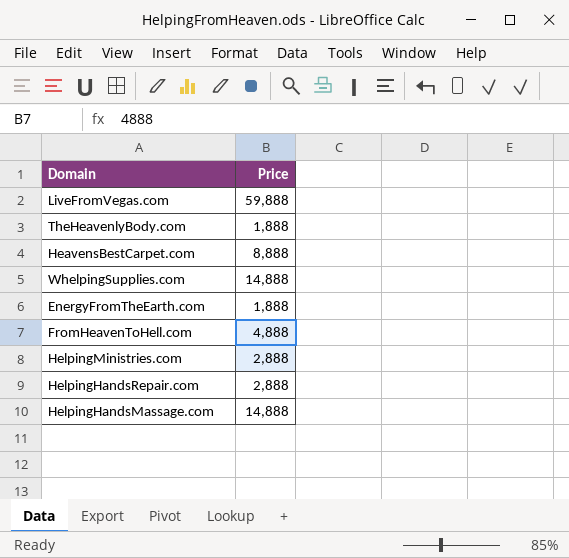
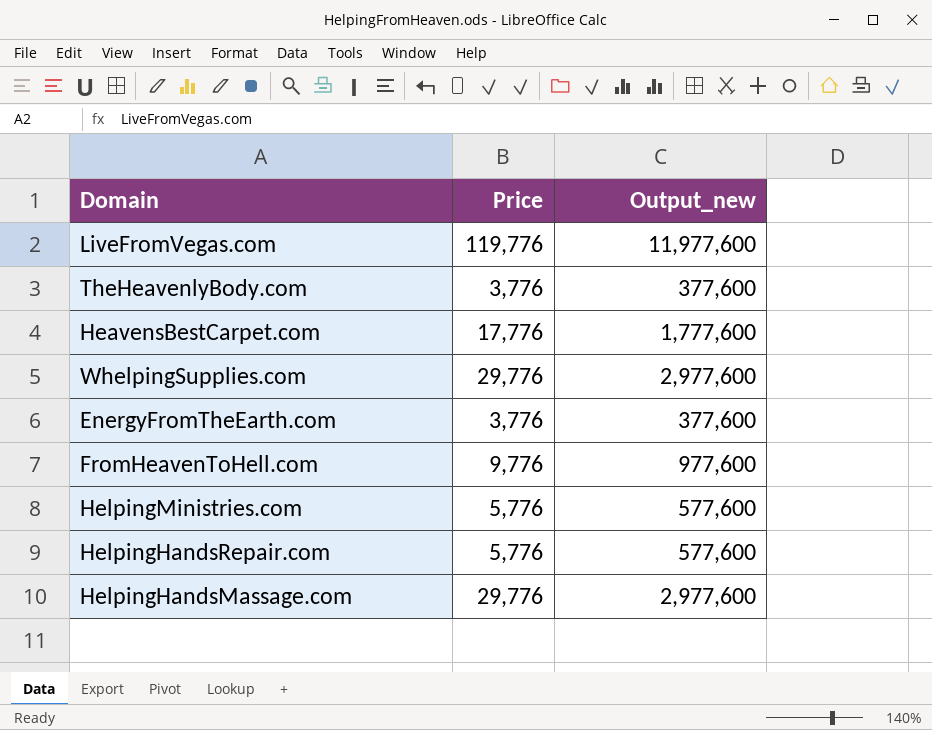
column Output_new | formula: none -> [Price] * 100
LiveFromVegas.com | Price: 59,888 -> 119,776
TheHeavenlyBody.com | Price: 1,888 -> 3,776
HeavensBestCarpet.com | Price: 8,888 -> 17,776
WhelpingSupplies.com | Price: 14,888 -> 29,776
EnergyFromTheEarth.com | Price: 1,888 -> 3,776
FromHeavenToHell.com | Price: 4,888 -> 9,776
HelpingMinistries.com | Price: 2,888 -> 5,776
HelpingHandsRepair.com | Price: 2,888 -> 5,776
HelpingHandsMassage.com | Price: 14,888 -> 29,776

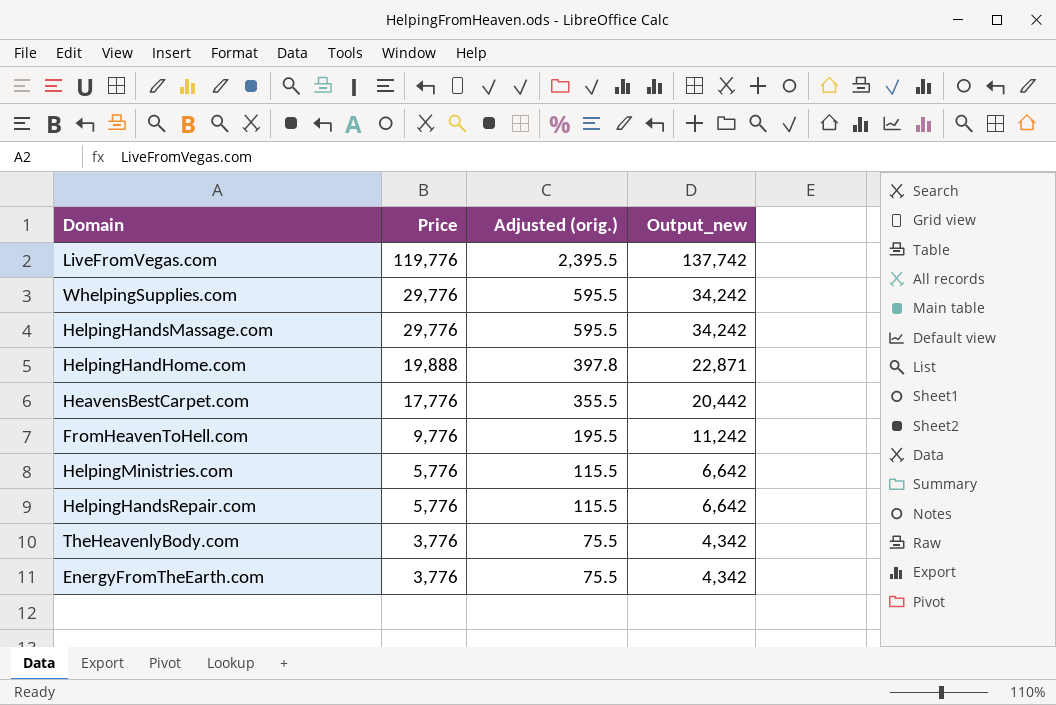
row order: none -> Price descending
column Adjusted (orig.) | formula: none -> [Price] * 0.02
column Output_new | formula: [Price] * 100 -> [Price] * 1.15
row HelpingHandHome.com: none -> 19,888 | 397.8 | 22,871

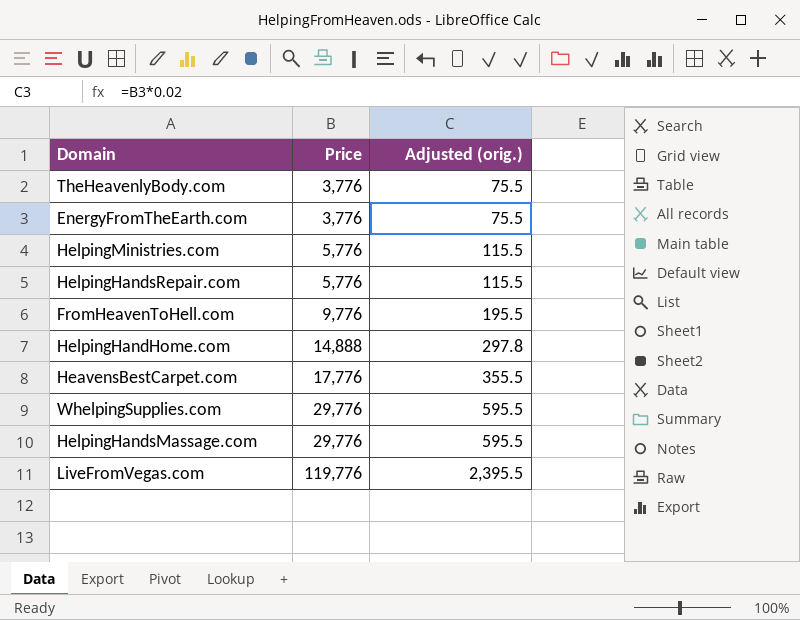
row order: Price descending -> Price ascending
column Output_new | formula: [Price] * 1.15 -> none
HelpingHandHome.com | Price: 19,888 -> 14,888
HelpingHandHome.com | Adjusted (orig.): 397.8 -> 297.8

